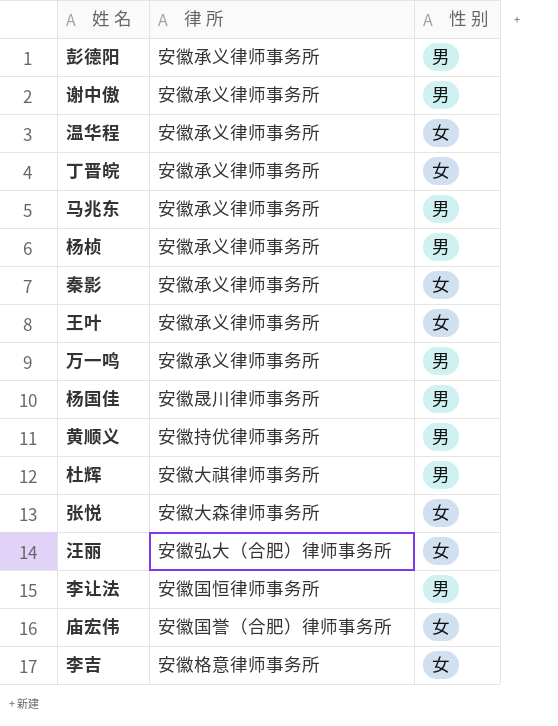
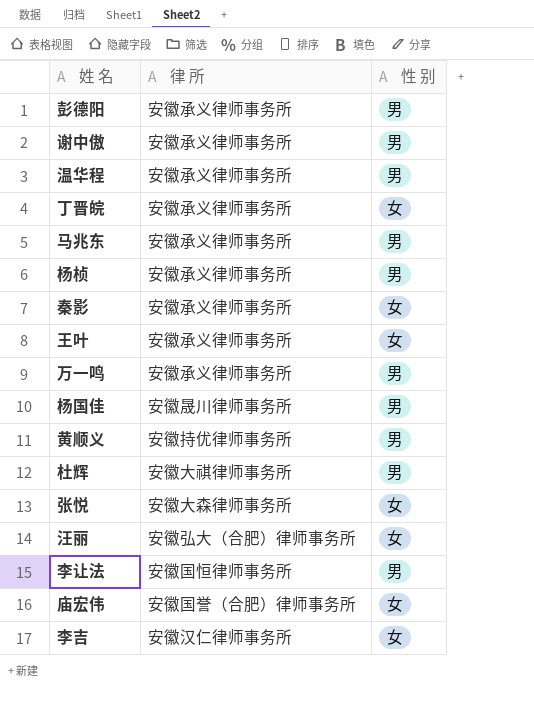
温华程 | 性 别: 女 -> 男
李吉 | 律 所: 安徽格意律师事务所 -> 安徽汉仁律师事务所

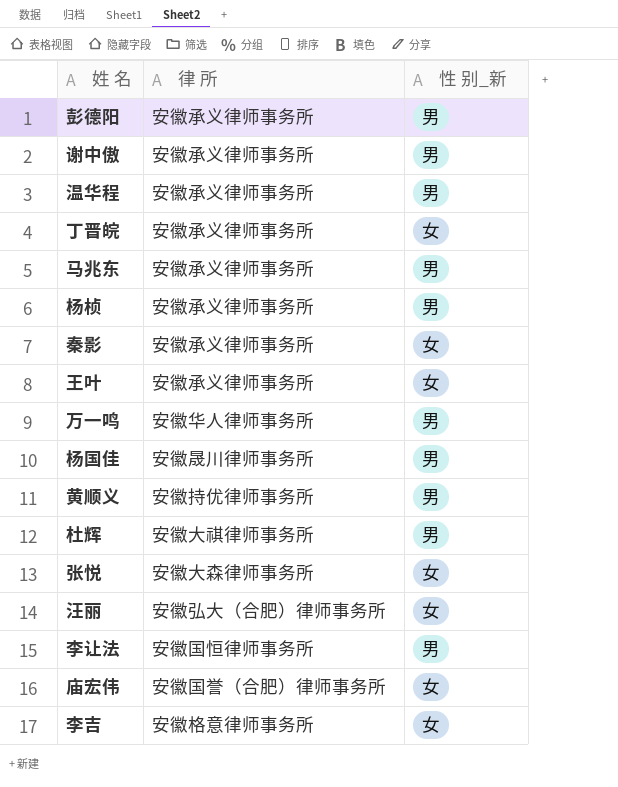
column name: 性 别 -> 性 别_新
万一鸣 | 律 所: 安徽承义律师事务所 -> 安徽华人律师事务所
李吉 | 律 所: 安徽汉仁律师事务所 -> 安徽格意律师事务所

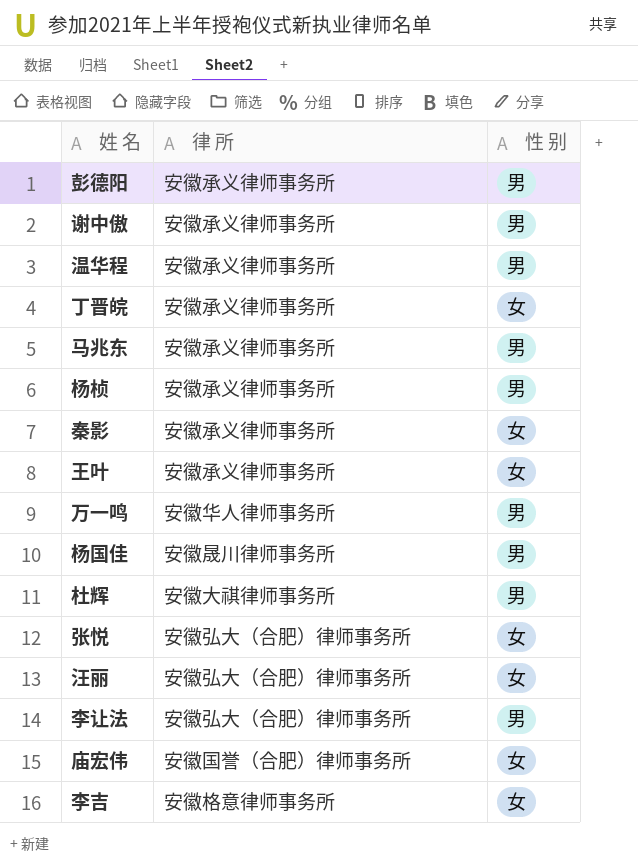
column name: 性 别_新 -> 性 别
row 黄顺义: 安徽持优律师事务所 | 男 -> none
张悦 | 律 所: 安徽大森律师事务所 -> 安徽弘大（合肥）律师事务所
李让法 | 律 所: 安徽国恒律师事务所 -> 安徽弘大（合肥）律师事务所

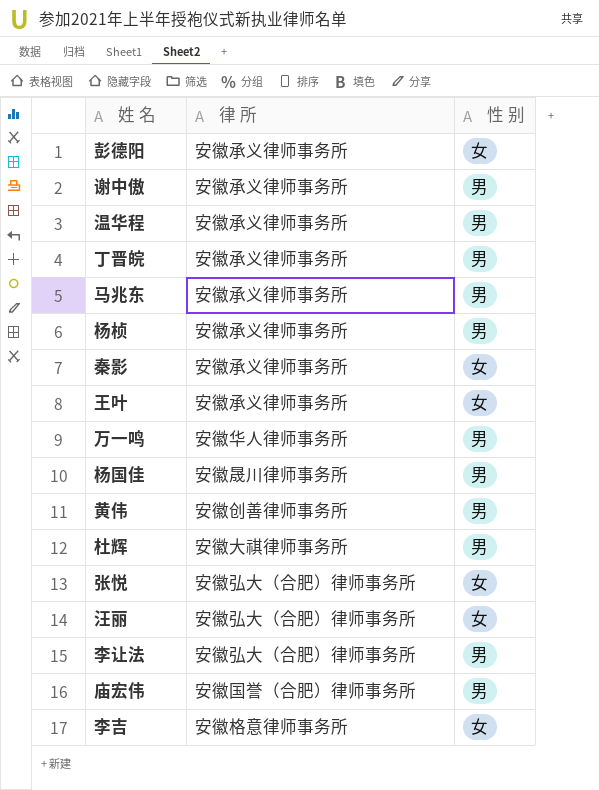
彭德阳 | 性 别: 男 -> 女
丁晋皖 | 性 别: 女 -> 男
row 黄伟: none -> 安徽创善律师事务所 | 男
庙宏伟 | 性 别: 女 -> 男

